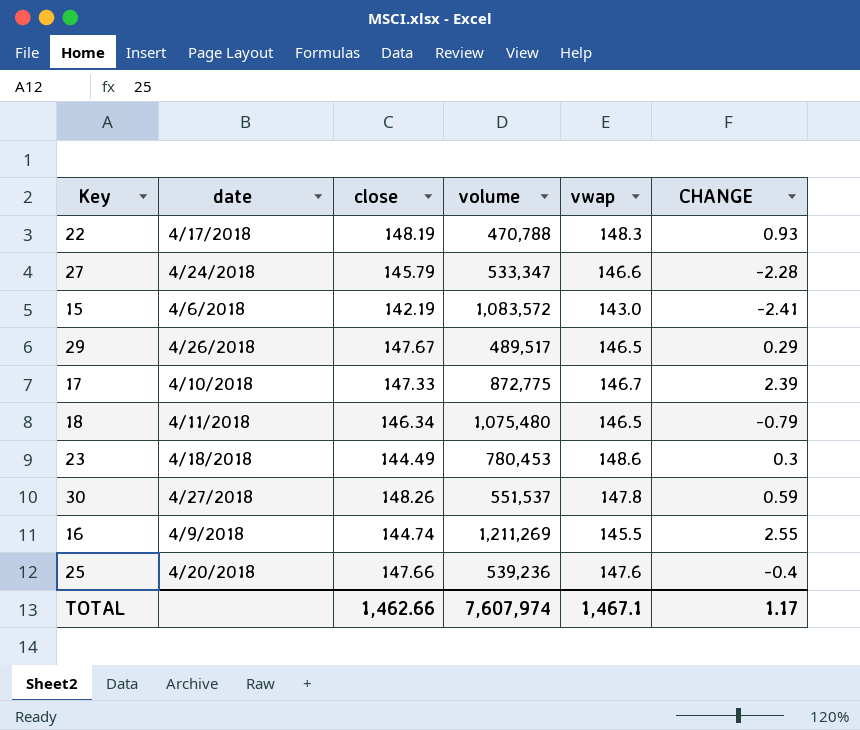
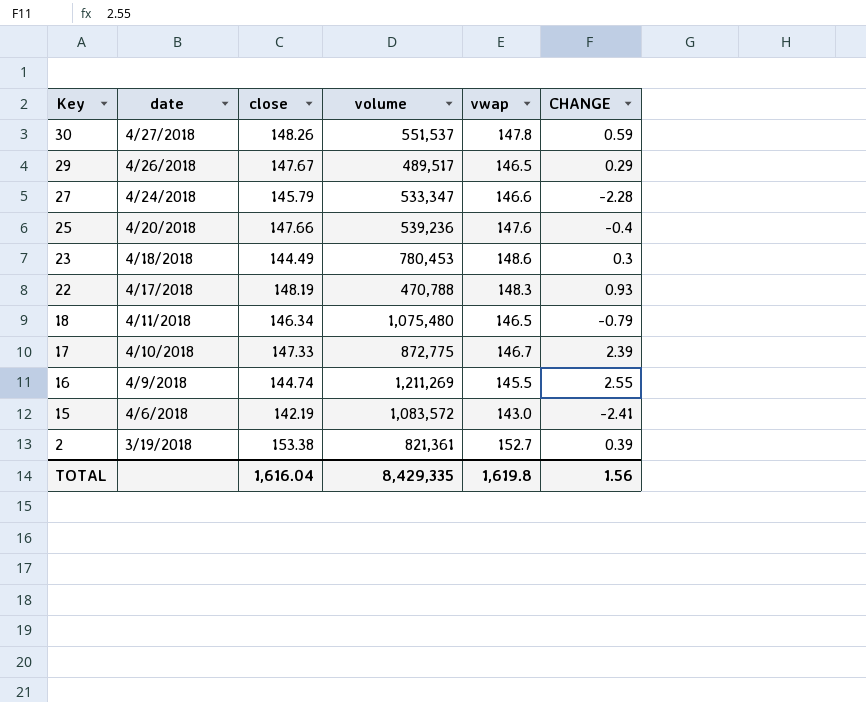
row order: none -> Key descending
row 2: none -> 3/19/2018 | 153.38 | 821,361 | 152.7 | 0.39
TOTAL | close: 1,462.66 -> 1,616.04
TOTAL | volume: 7,607,974 -> 8,429,335
TOTAL | vwap: 1,467.1 -> 1,619.8
TOTAL | CHANGE: 1.17 -> 1.56

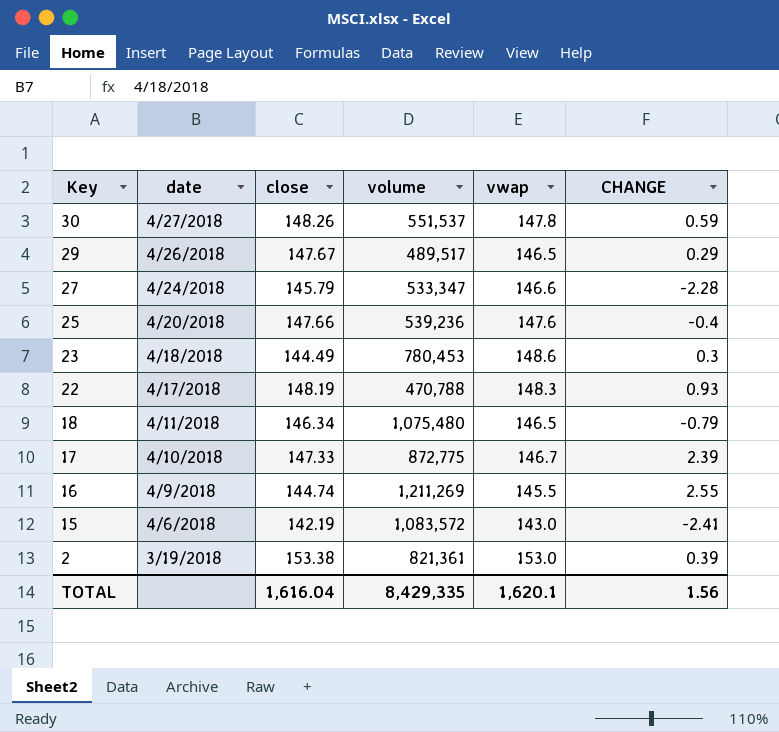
2 | vwap: 152.7 -> 153.0
TOTAL | vwap: 1,619.8 -> 1,620.1

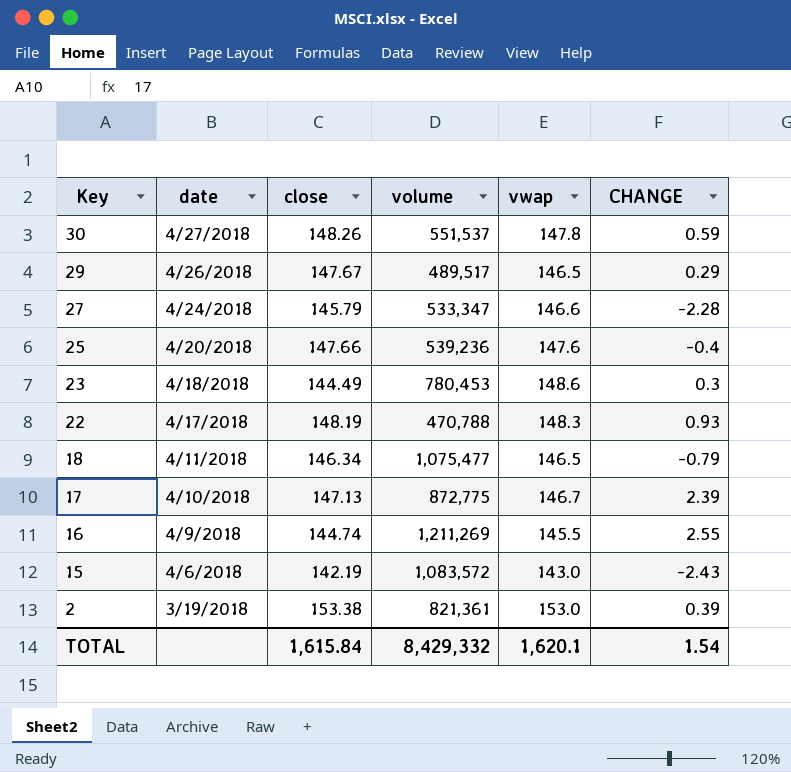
18 | volume: 1,075,480 -> 1,075,477
17 | close: 147.33 -> 147.13
15 | CHANGE: -2.41 -> -2.43
TOTAL | close: 1,616.04 -> 1,615.84
TOTAL | volume: 8,429,335 -> 8,429,332
TOTAL | CHANGE: 1.56 -> 1.54

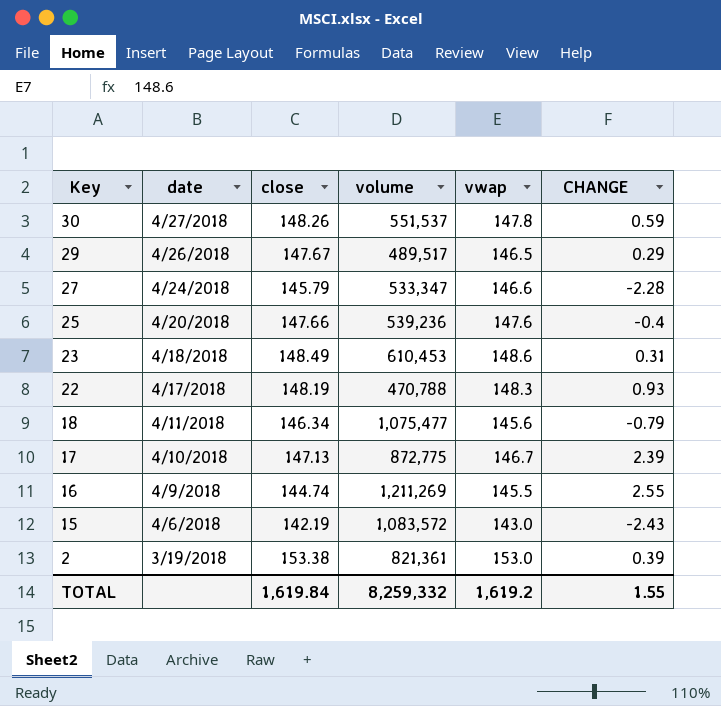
23 | close: 144.49 -> 148.49
23 | volume: 780,453 -> 610,453
23 | CHANGE: 0.3 -> 0.31
18 | vwap: 146.5 -> 145.6
TOTAL | close: 1,615.84 -> 1,619.84
TOTAL | volume: 8,429,332 -> 8,259,332
TOTAL | vwap: 1,620.1 -> 1,619.2
TOTAL | CHANGE: 1.54 -> 1.55

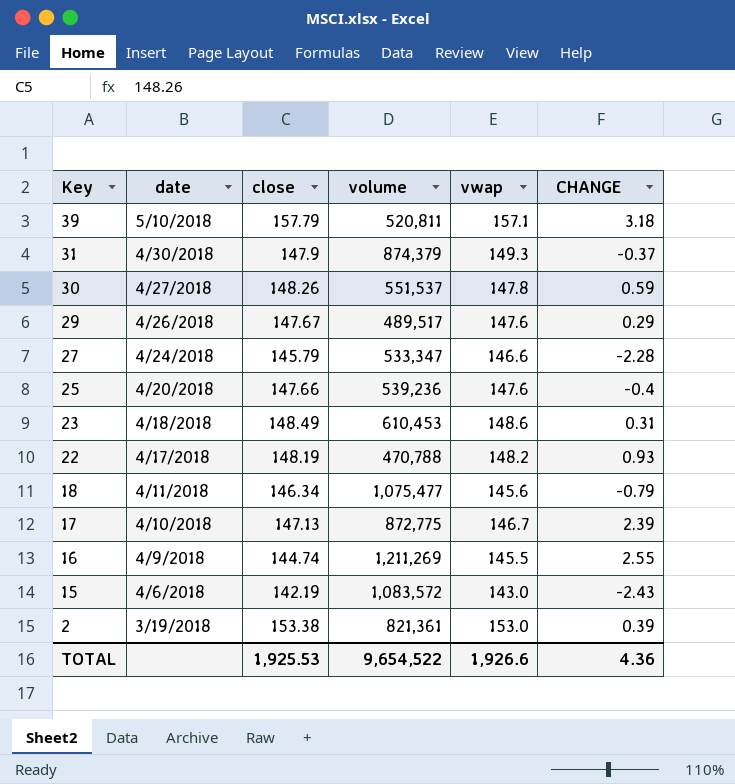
row 39: none -> 5/10/2018 | 157.79 | 520,811 | 157.1 | 3.18
row 31: none -> 4/30/2018 | 147.9 | 874,379 | 149.3 | -0.37
29 | vwap: 146.5 -> 147.6
22 | vwap: 148.3 -> 148.2
TOTAL | close: 1,619.84 -> 1,925.53
TOTAL | volume: 8,259,332 -> 9,654,522
TOTAL | vwap: 1,619.2 -> 1,926.6
TOTAL | CHANGE: 1.55 -> 4.36

